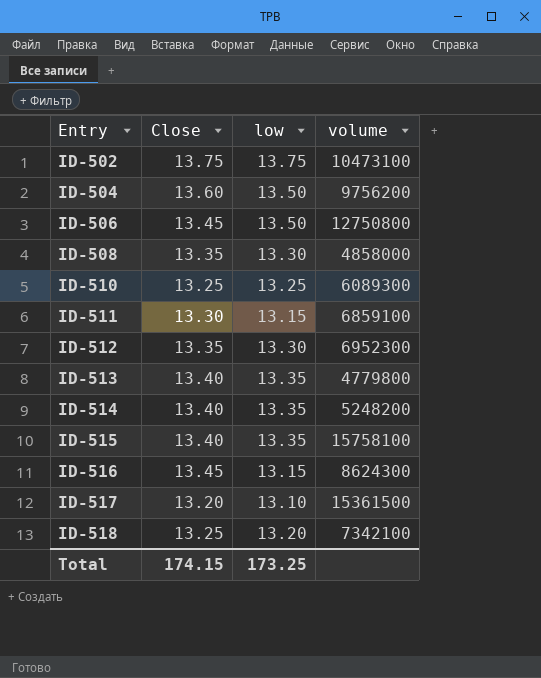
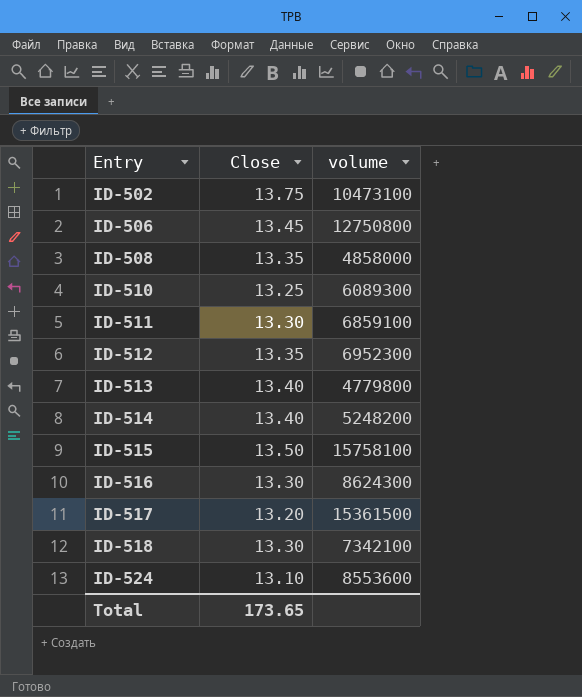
column low | position: 3 -> none
row ID-504: 13.60 | 13.50 | 9756200 -> none
ID-515 | Close: 13.40 -> 13.50
ID-516 | Close: 13.45 -> 13.30
ID-518 | Close: 13.25 -> 13.30
row ID-524: none -> 13.10 | 8553600
Total | Close: 174.15 -> 173.65

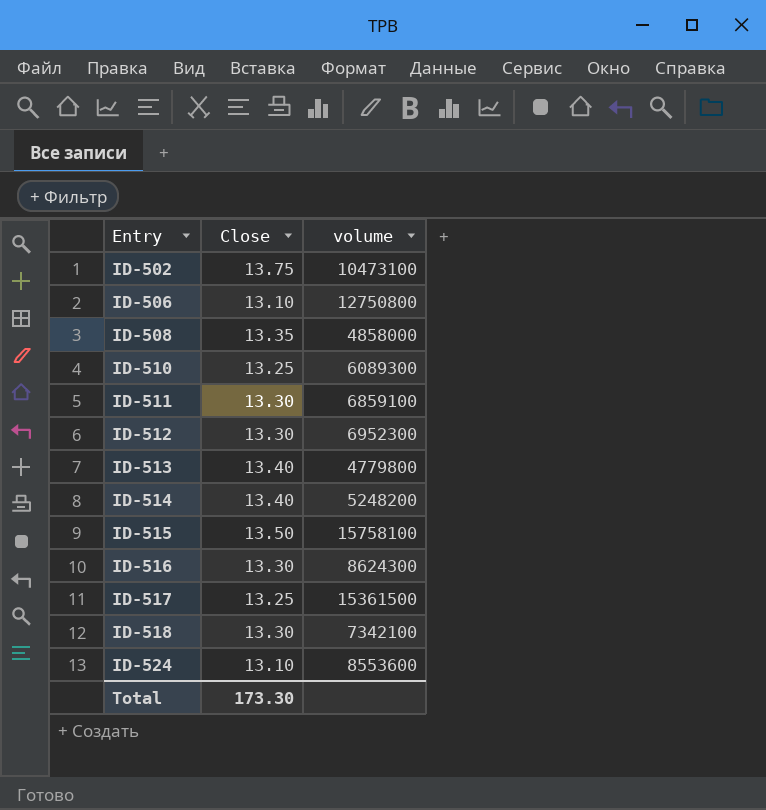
ID-506 | Close: 13.45 -> 13.10
ID-512 | Close: 13.35 -> 13.30
ID-517 | Close: 13.20 -> 13.25
Total | Close: 173.65 -> 173.30

